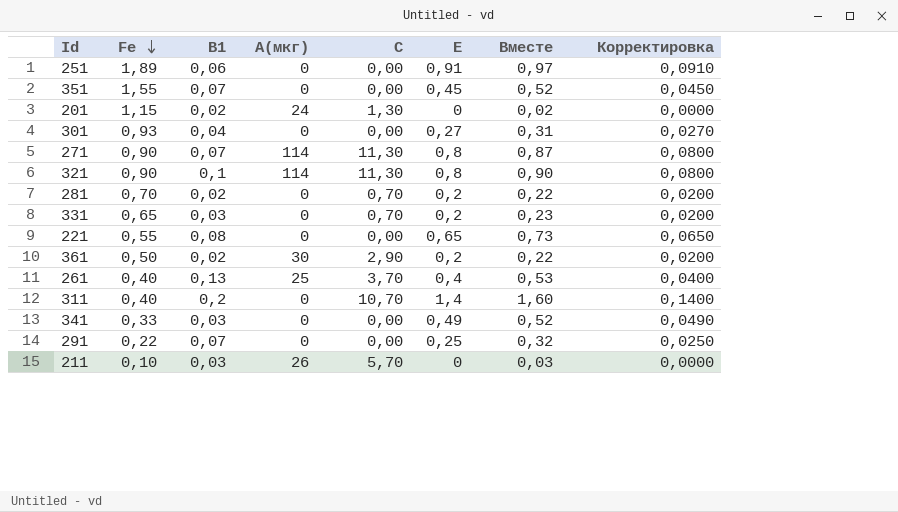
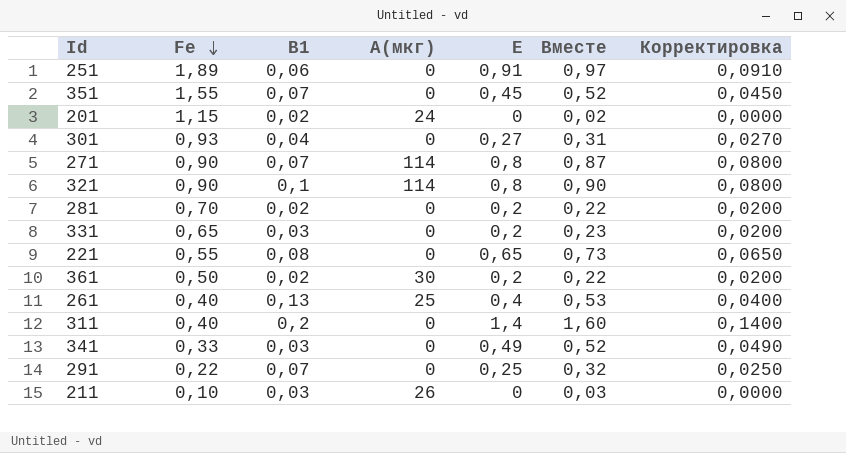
column C | position: 5 -> none

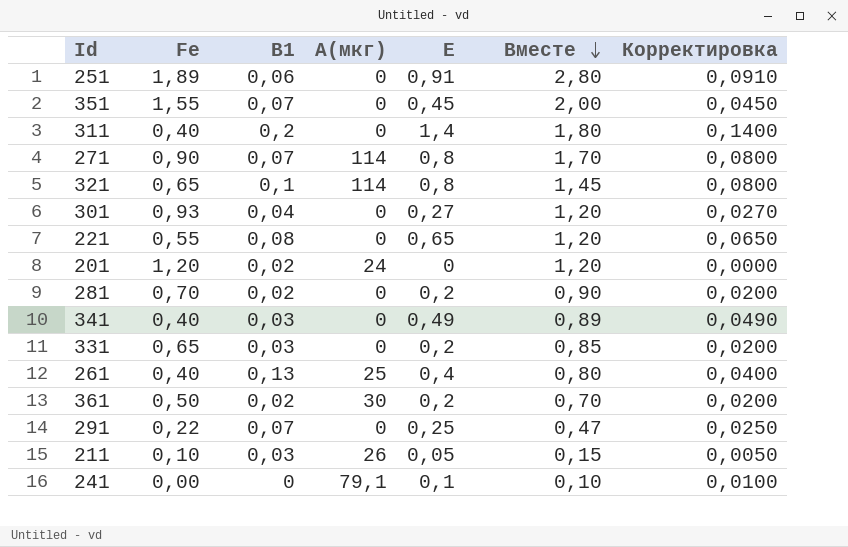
row order: Fe descending -> Вместе descending
column Вместе | formula: [B1] + [E] -> [Fe] + [E]
321 | Fe: 0,90 -> 0,65
201 | Fe: 1,15 -> 1,20
341 | Fe: 0,33 -> 0,40
211 | E: 0 -> 0,05
211 | Корректировка: 0,0000 -> 0,0050
row 241: none -> 0,00 | 0 | 79,1 | 0,1 | 0,10 | 0,0100

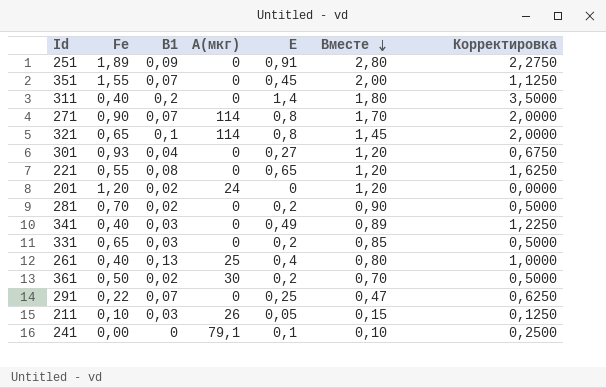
column Корректировка | formula: [E] * 0,1 -> [E] * 2,5
251 | B1: 0,06 -> 0,09

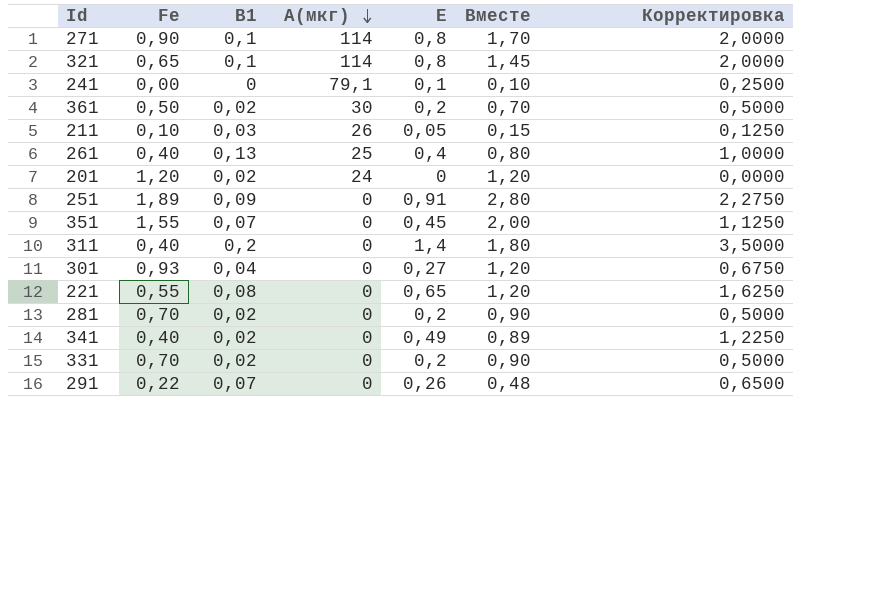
row order: Вместе descending -> A(мкг) descending
271 | B1: 0,07 -> 0,1
341 | B1: 0,03 -> 0,02
331 | Fe: 0,65 -> 0,70
331 | B1: 0,03 -> 0,02
331 | Вместе: 0,85 -> 0,90
291 | E: 0,25 -> 0,26
291 | Вместе: 0,47 -> 0,48
291 | Корректировка: 0,6250 -> 0,6500

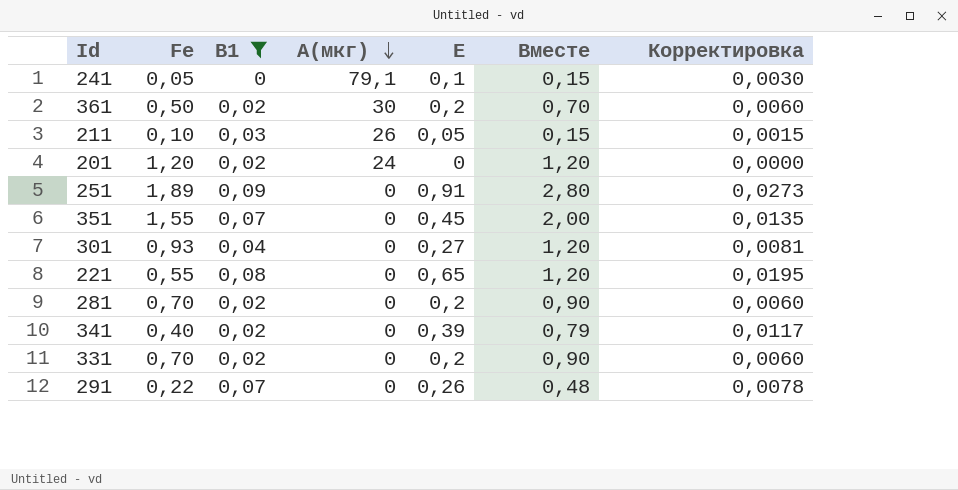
filter: none -> B1 <= 0,09
column Корректировка | formula: [E] * 2,5 -> [E] * 0,03
241 | Fe: 0,00 -> 0,05
241 | Вместе: 0,10 -> 0,15
341 | E: 0,49 -> 0,39
341 | Вместе: 0,89 -> 0,79

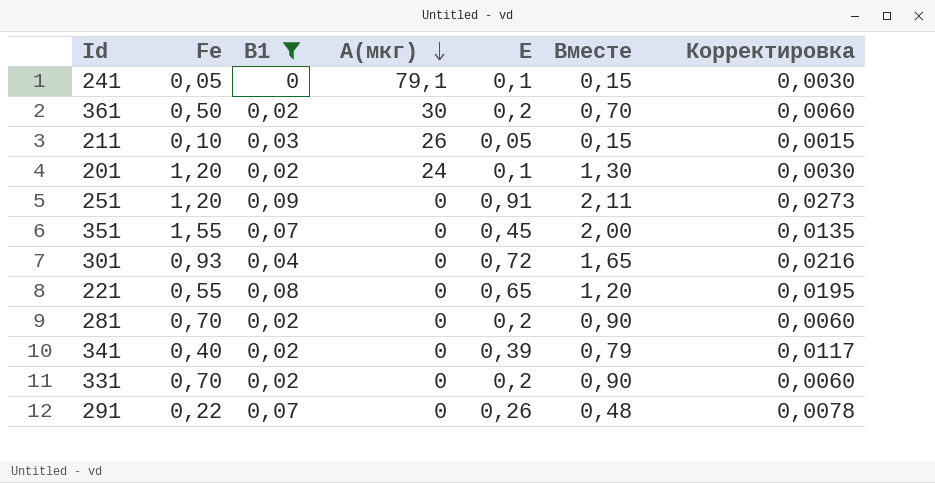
201 | E: 0 -> 0,1
201 | Вместе: 1,20 -> 1,30
201 | Корректировка: 0,0000 -> 0,0030
251 | Fe: 1,89 -> 1,20
251 | Вместе: 2,80 -> 2,11
301 | E: 0,27 -> 0,72
301 | Вместе: 1,20 -> 1,65
301 | Корректировка: 0,0081 -> 0,0216

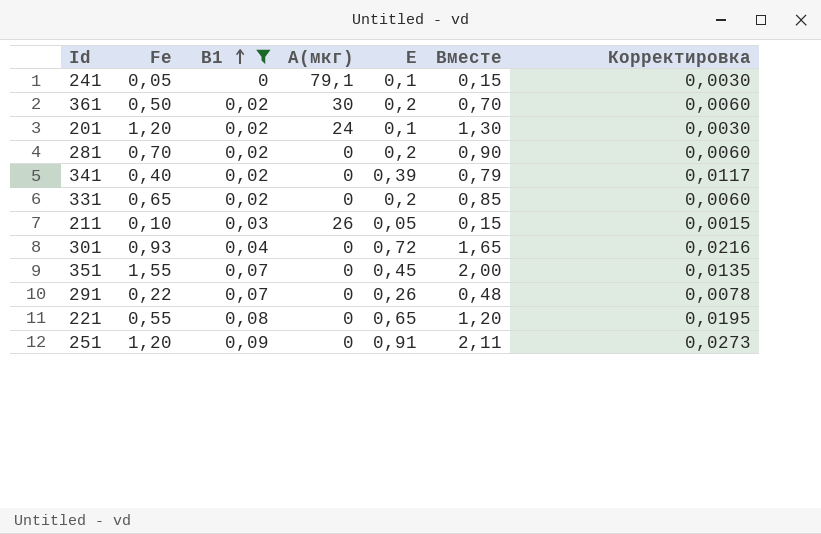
row order: A(мкг) descending -> B1 ascending
331 | Fe: 0,70 -> 0,65
331 | Вместе: 0,90 -> 0,85

